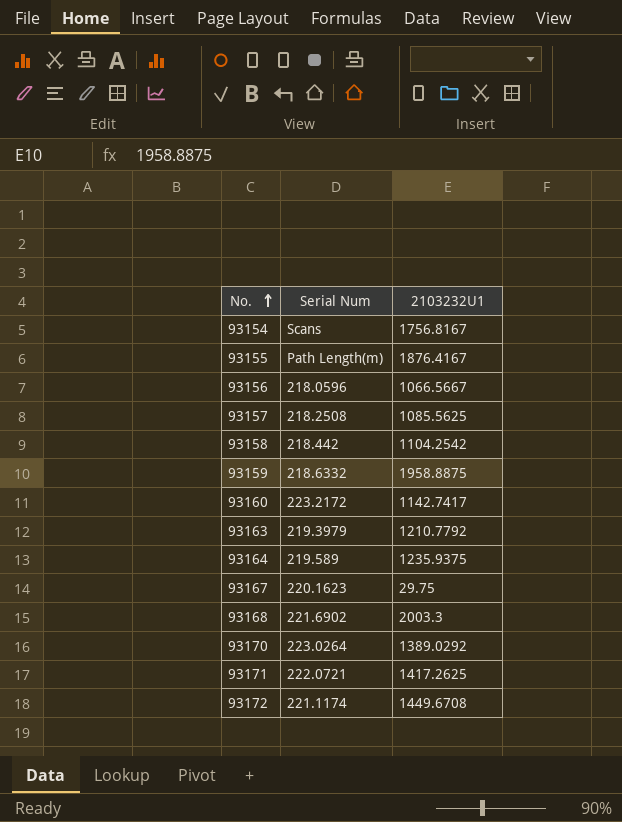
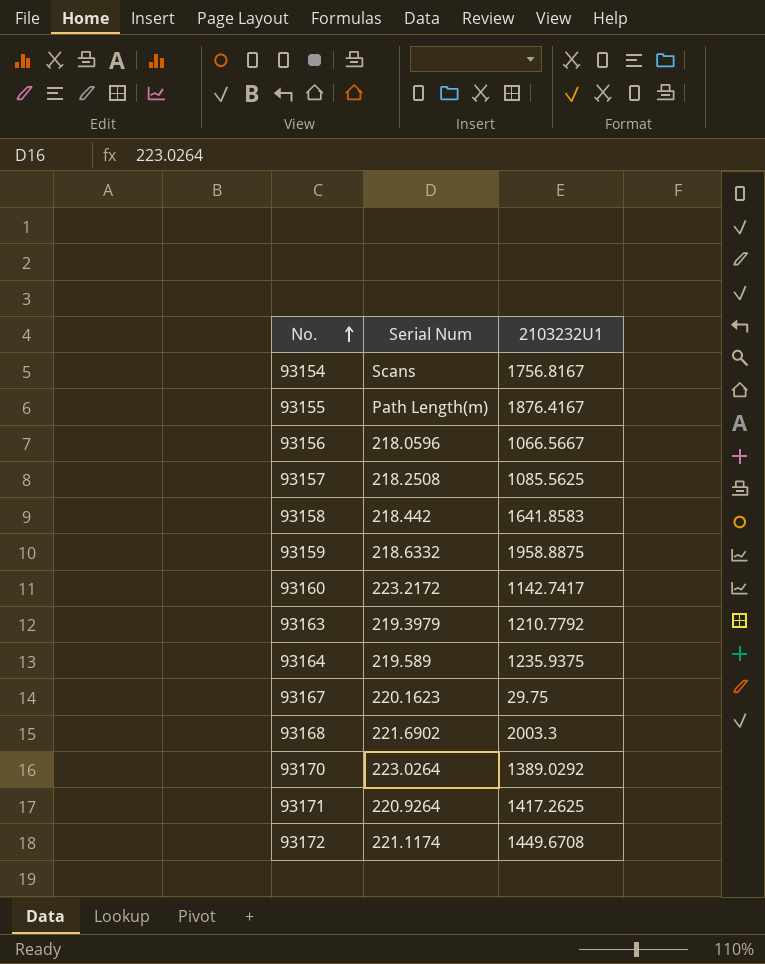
93158 | 2103232U1: 1104.2542 -> 1641.8583
93171 | Serial Num: 222.0721 -> 220.9264

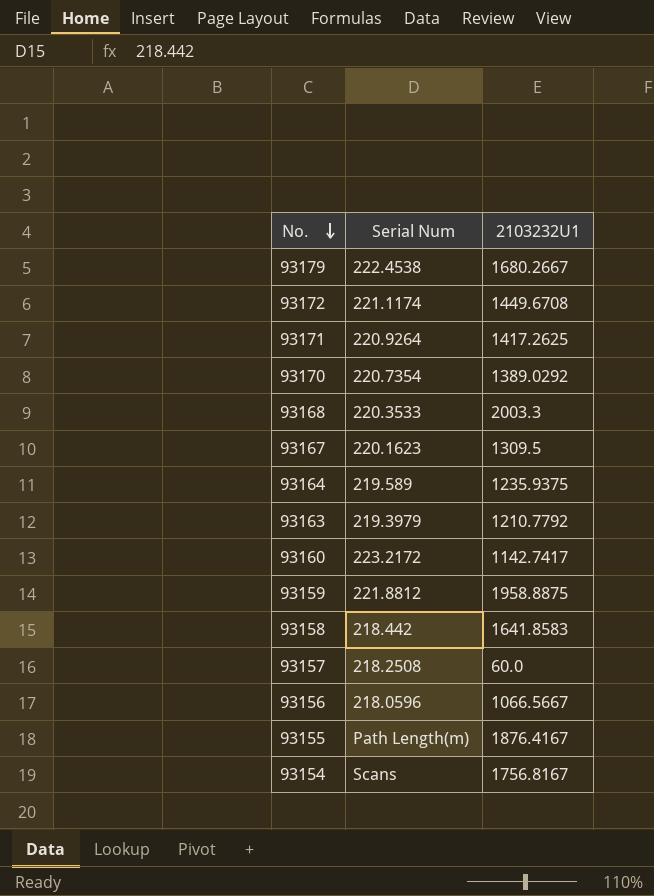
row order: No. ascending -> No. descending
row 93179: none -> 222.4538 | 1680.2667
93170 | Serial Num: 223.0264 -> 220.7354
93168 | Serial Num: 221.6902 -> 220.3533
93167 | 2103232U1: 29.75 -> 1309.5
93159 | Serial Num: 218.6332 -> 221.8812
93157 | 2103232U1: 1085.5625 -> 60.0

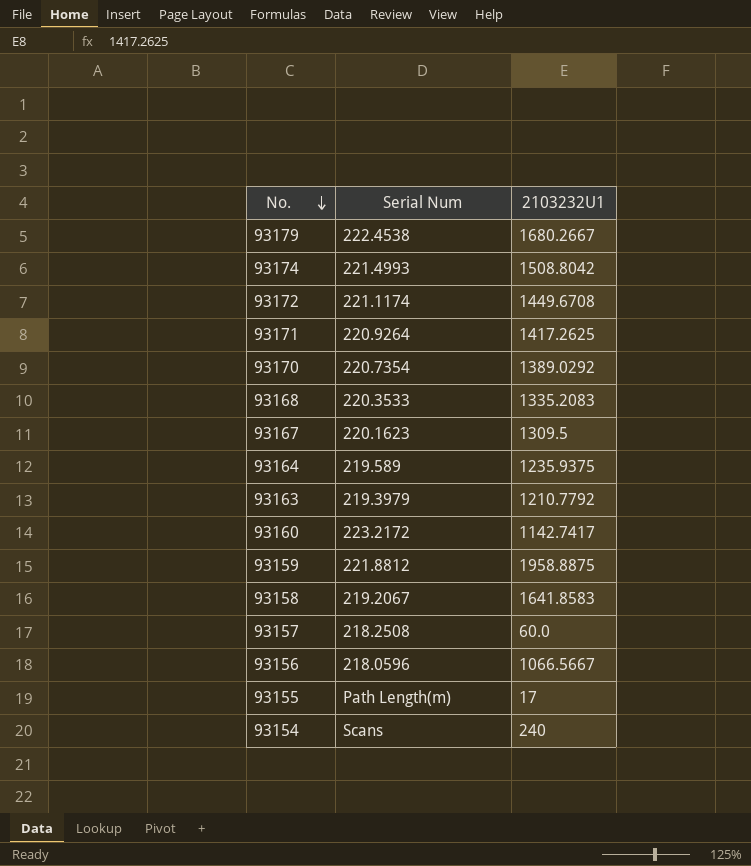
row 93174: none -> 221.4993 | 1508.8042
93168 | 2103232U1: 2003.3 -> 1335.2083
93158 | Serial Num: 218.442 -> 219.2067
93155 | 2103232U1: 1876.4167 -> 17
93154 | 2103232U1: 1756.8167 -> 240

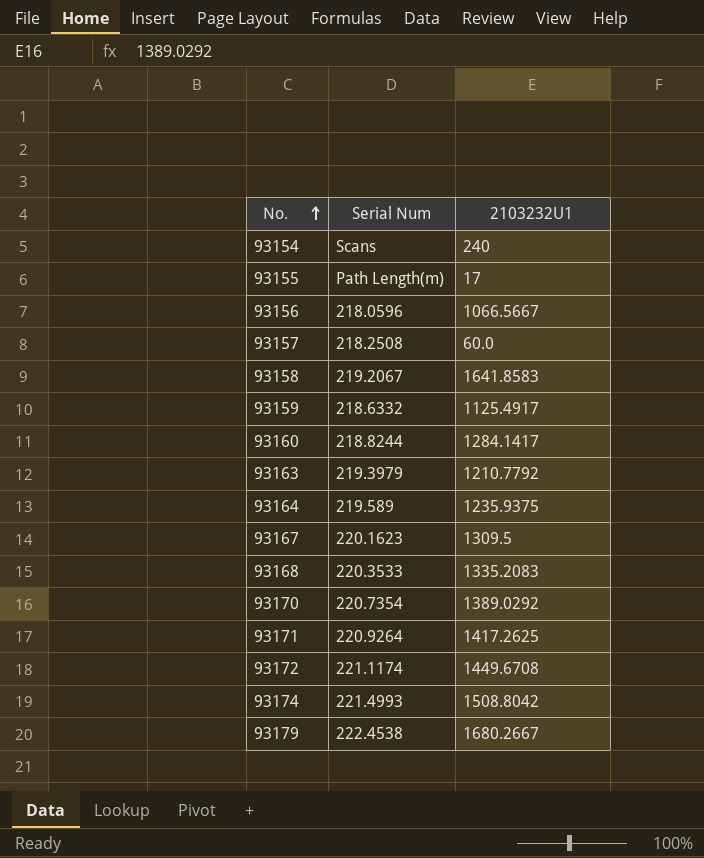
row order: No. descending -> No. ascending
93159 | Serial Num: 221.8812 -> 218.6332
93159 | 2103232U1: 1958.8875 -> 1125.4917
93160 | Serial Num: 223.2172 -> 218.8244
93160 | 2103232U1: 1142.7417 -> 1284.1417

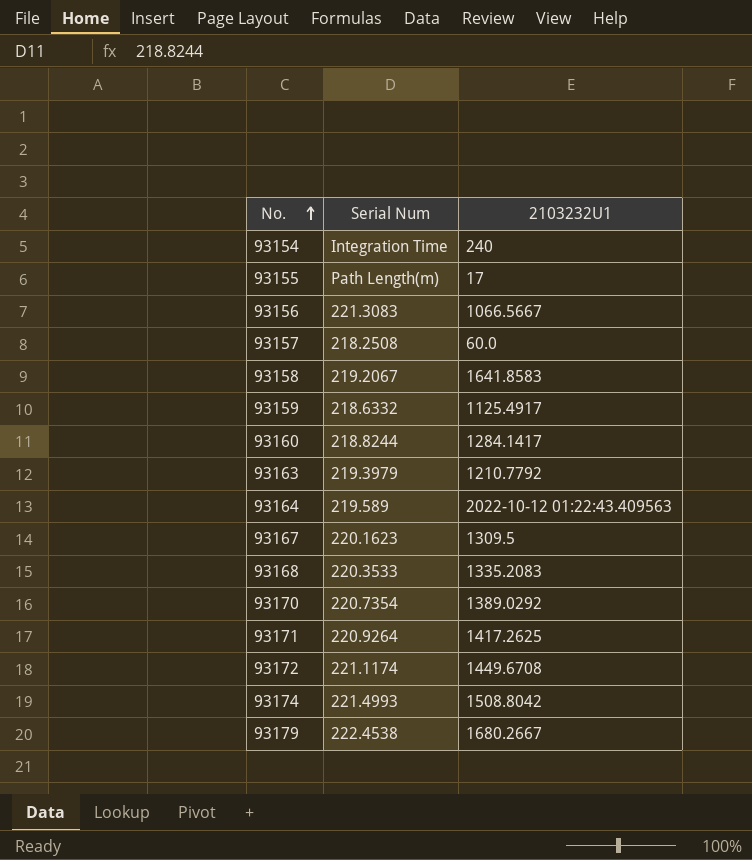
93154 | Serial Num: Scans -> Integration Time
93156 | Serial Num: 218.0596 -> 221.3083
93164 | 2103232U1: 1235.9375 -> 2022-10-12 01:22:43.409563

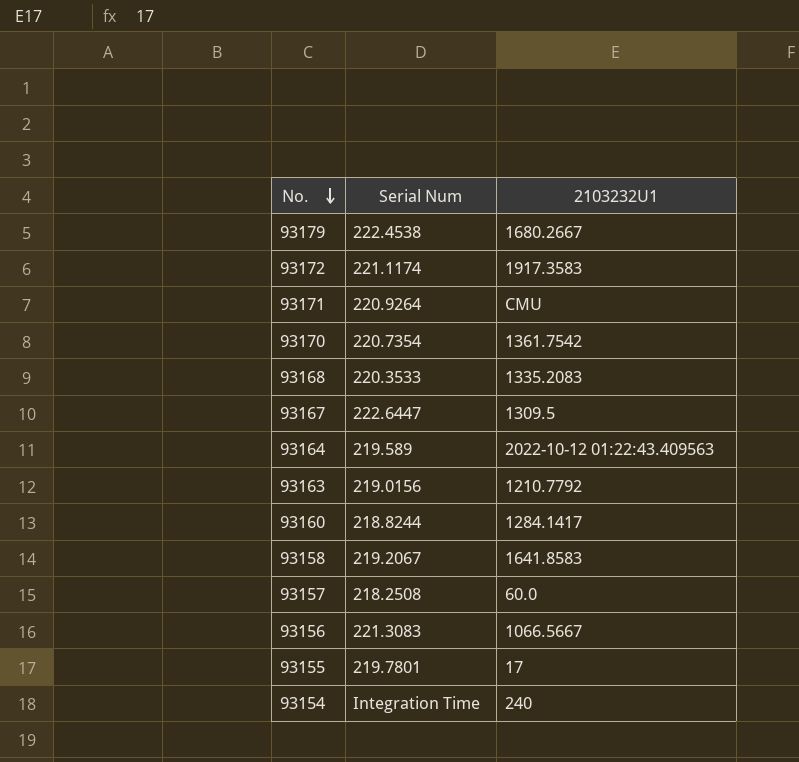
row order: No. ascending -> No. descending
row 93159: 218.6332 | 1125.4917 -> none
row 93174: 221.4993 | 1508.8042 -> none
93172 | 2103232U1: 1449.6708 -> 1917.3583
93171 | 2103232U1: 1417.2625 -> CMU
93170 | 2103232U1: 1389.0292 -> 1361.7542
93167 | Serial Num: 220.1623 -> 222.6447
93163 | Serial Num: 219.3979 -> 219.0156
93155 | Serial Num: Path Length(m) -> 219.7801

